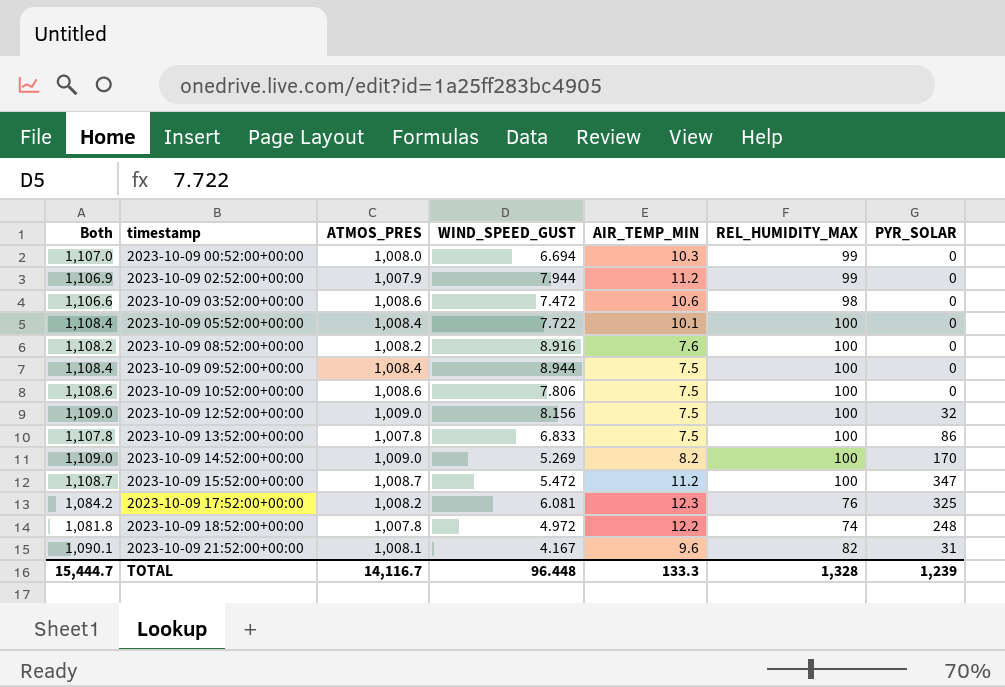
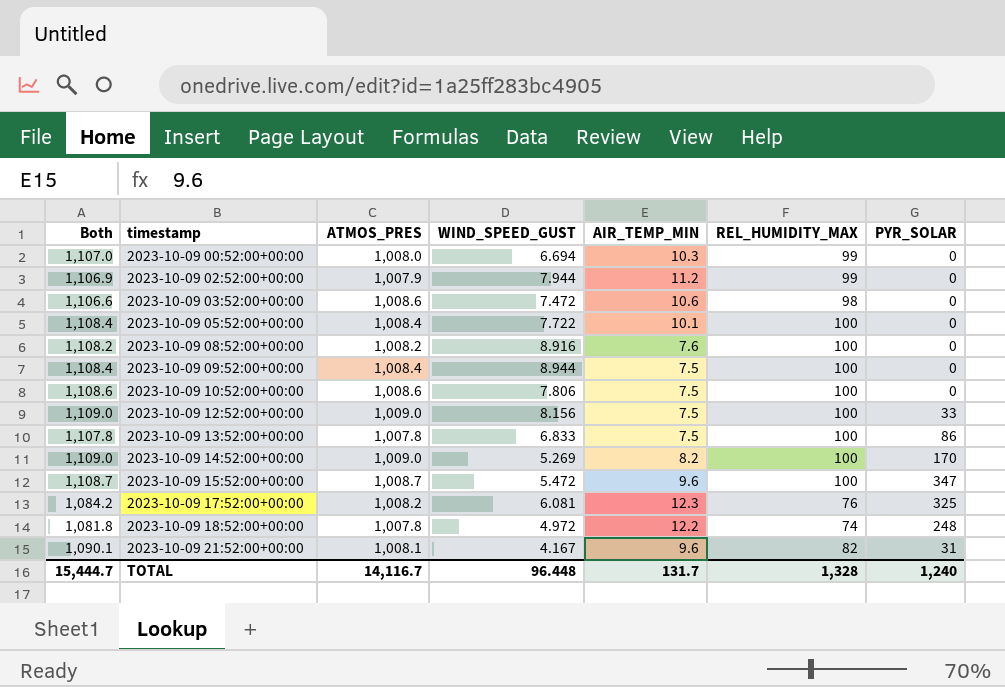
2023-10-09 12:52:00+00:00 | PYR_SOLAR: 32 -> 33
2023-10-09 15:52:00+00:00 | AIR_TEMP_MIN: 11.2 -> 9.6
TOTAL | AIR_TEMP_MIN: 133.3 -> 131.7
TOTAL | PYR_SOLAR: 1,239 -> 1,240

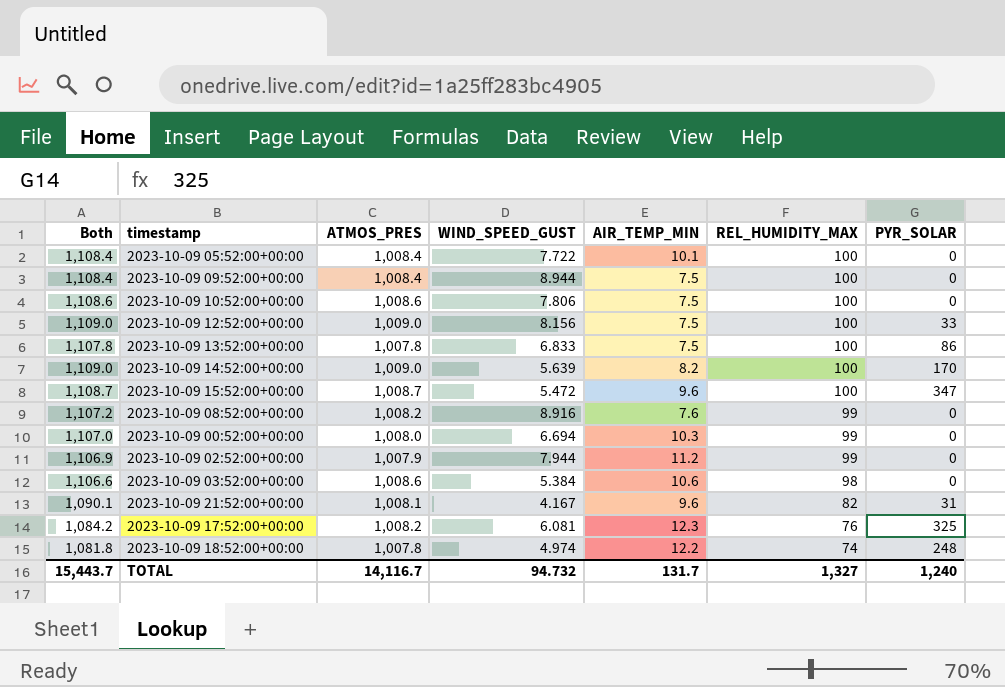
row order: timestamp ascending -> REL_HUMIDITY_MAX descending
2023-10-09 14:52:00+00:00 | WIND_SPEED_GUST: 5.269 -> 5.639
2023-10-09 08:52:00+00:00 | Both: 1,108.2 -> 1,107.2
2023-10-09 08:52:00+00:00 | REL_HUMIDITY_MAX: 100 -> 99
2023-10-09 03:52:00+00:00 | WIND_SPEED_GUST: 7.472 -> 5.384
2023-10-09 18:52:00+00:00 | WIND_SPEED_GUST: 4.972 -> 4.974
TOTAL | Both: 15,444.7 -> 15,443.7
TOTAL | WIND_SPEED_GUST: 96.448 -> 94.732
TOTAL | REL_HUMIDITY_MAX: 1,328 -> 1,327

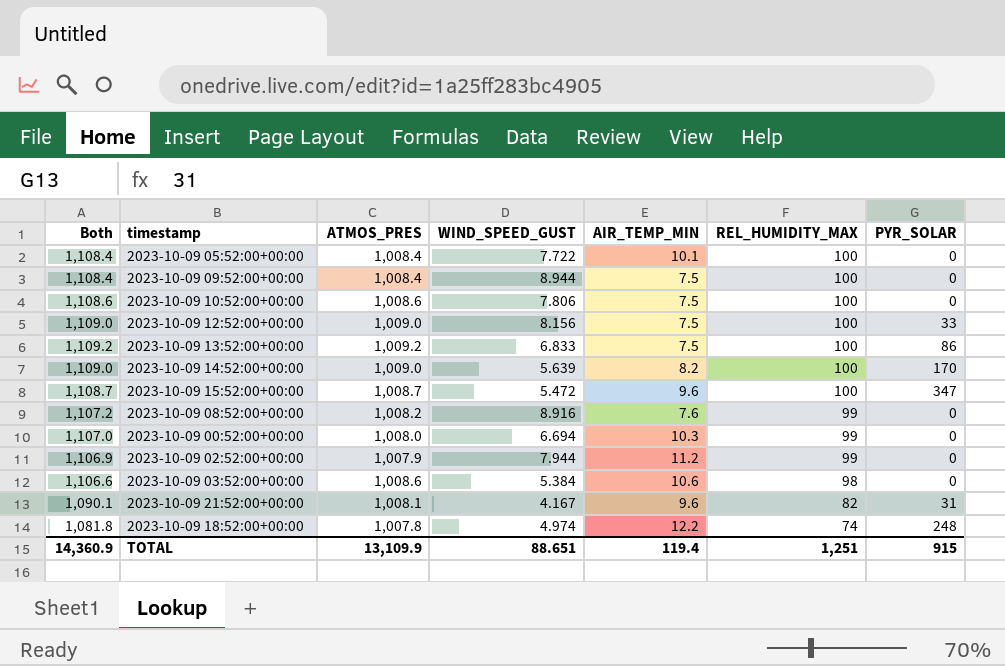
row 2023-10-09 17:52:00+00:00: 1,084.2 | 1,008.2 | 6.081 | 12.3 | 76 | 325 -> none
2023-10-09 13:52:00+00:00 | Both: 1,107.8 -> 1,109.2
2023-10-09 13:52:00+00:00 | ATMOS_PRES: 1,007.8 -> 1,009.2
TOTAL | Both: 15,443.7 -> 14,360.9
TOTAL | ATMOS_PRES: 14,116.7 -> 13,109.9
TOTAL | WIND_SPEED_GUST: 94.732 -> 88.651
TOTAL | AIR_TEMP_MIN: 131.7 -> 119.4
TOTAL | REL_HUMIDITY_MAX: 1,327 -> 1,251
TOTAL | PYR_SOLAR: 1,240 -> 915

